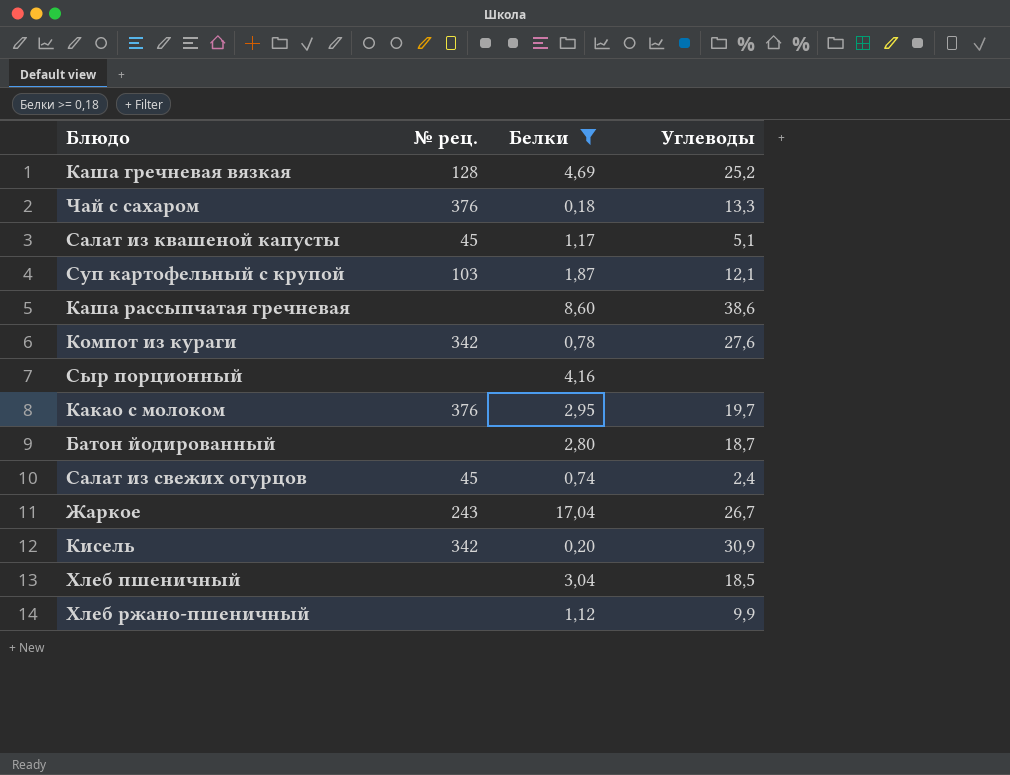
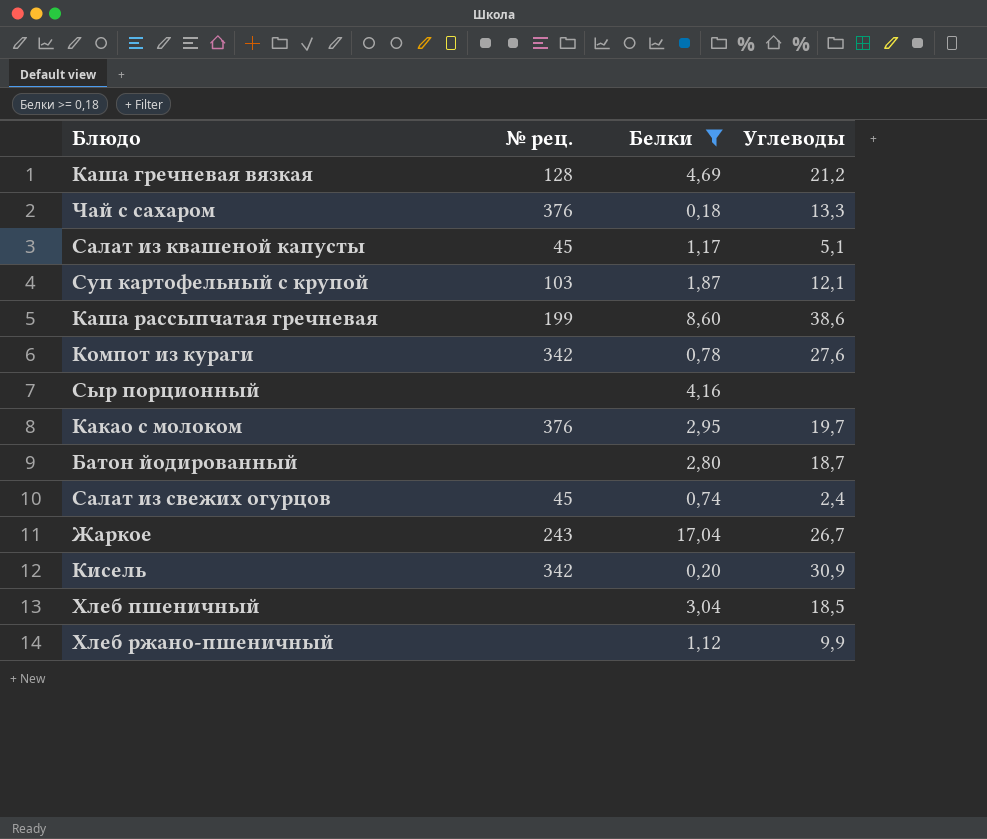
Каша гречневая вязкая | Углеводы: 25,2 -> 21,2
Каша рассыпчатая гречневая | № рец.: none -> 199

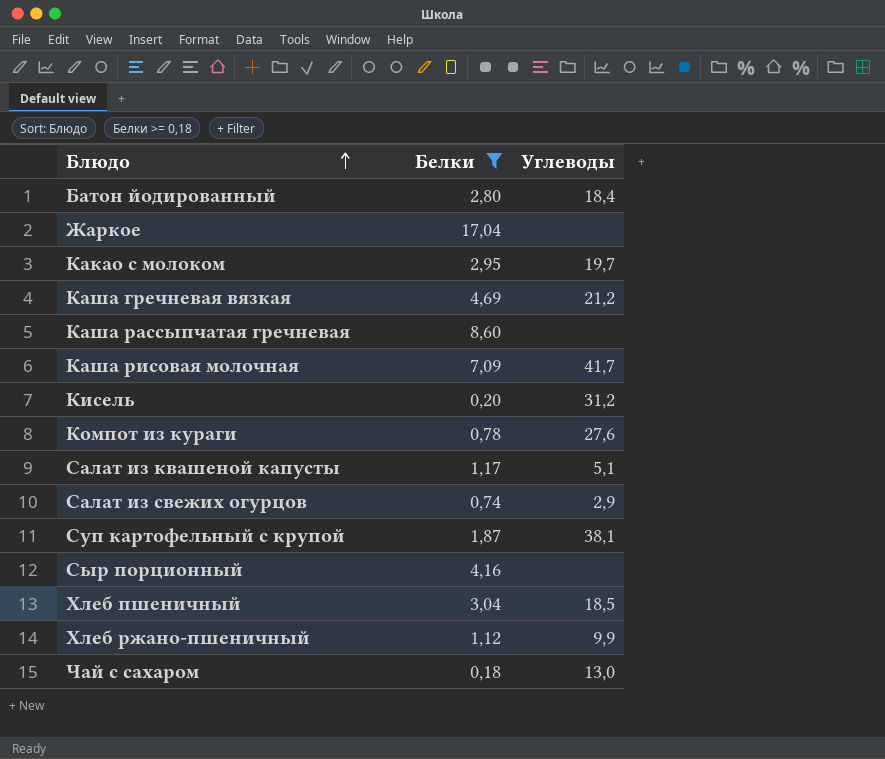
row order: none -> Блюдо ascending
column № рец. | position: 2 -> none
Батон йодированный | Углеводы: 18,7 -> 18,4
Жаркое | Углеводы: 26,7 -> none
Каша рассыпчатая гречневая | Углеводы: 38,6 -> none
row Каша рисовая молочная: none -> 7,09 | 41,7
Кисель | Углеводы: 30,9 -> 31,2
Салат из свежих огурцов | Углеводы: 2,4 -> 2,9
Суп картофельный с крупой | Углеводы: 12,1 -> 38,1
Чай с сахаром | Углеводы: 13,3 -> 13,0

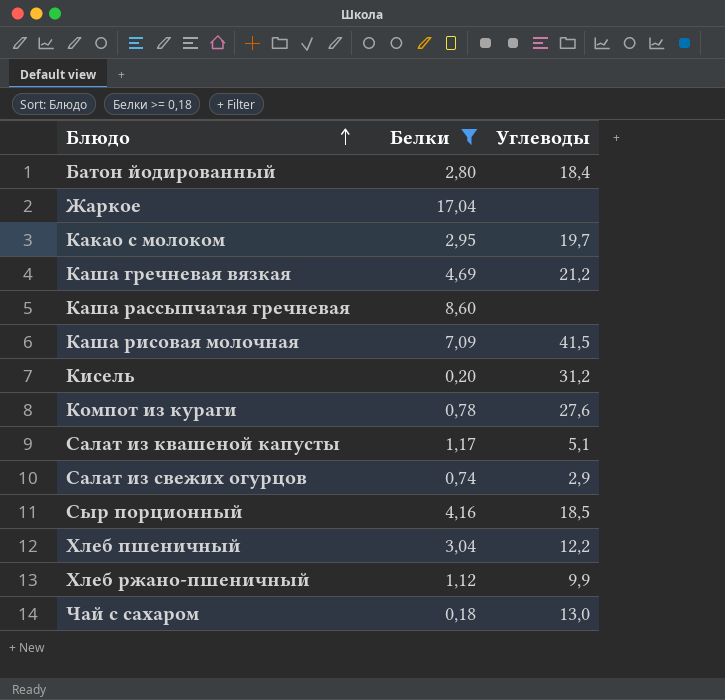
row Суп картофельный с крупой: 1,87 | 38,1 -> none
Каша рисовая молочная | Углеводы: 41,7 -> 41,5
Сыр порционный | Углеводы: none -> 18,5
Хлеб пшеничный | Углеводы: 18,5 -> 12,2

